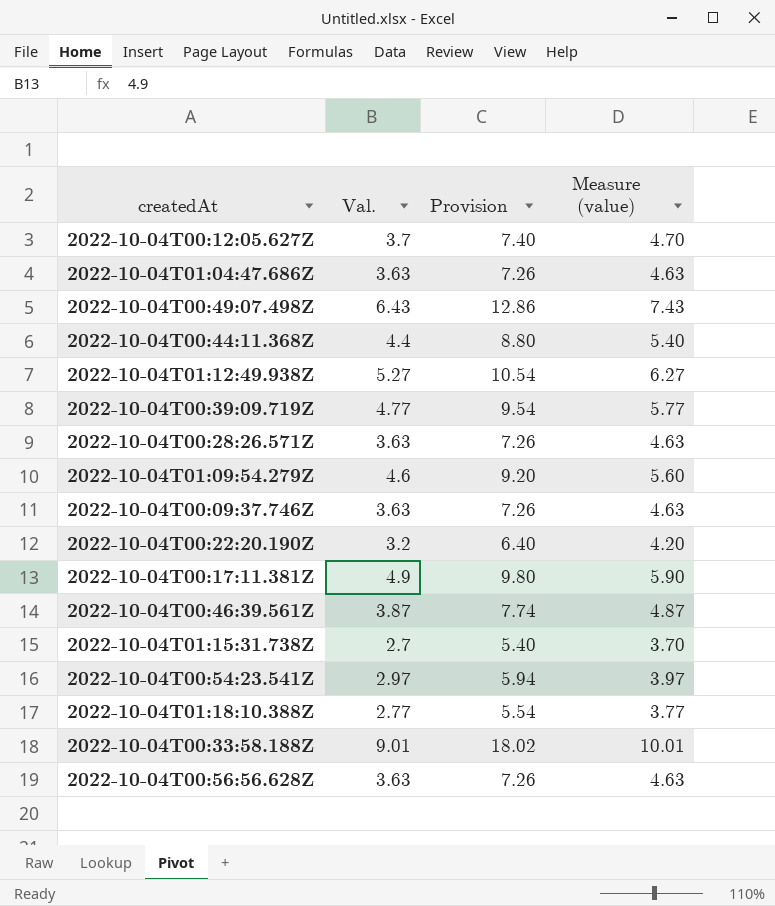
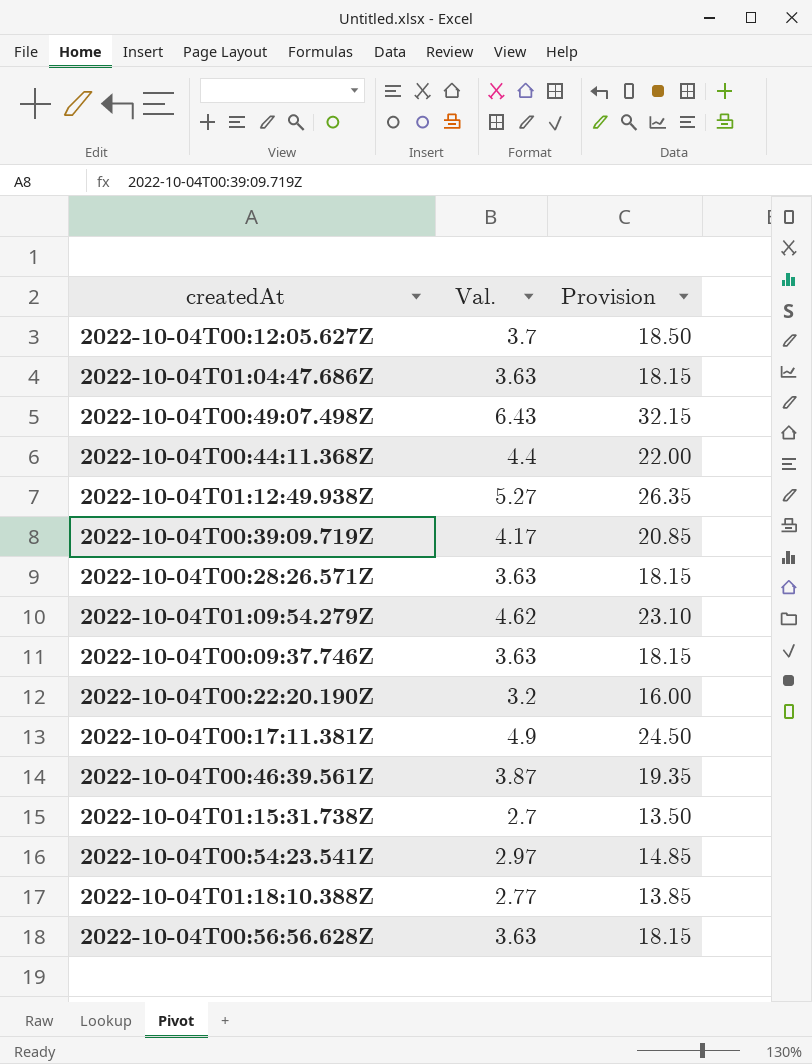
column Measure (value) | formula: [Val.] + 1 -> none
column Provision | formula: [Val.] * 2 -> [Val.] * 5
row 2022-10-04T00:33:58.188Z: 9.01 | 18.02 | 10.01 -> none
2022-10-04T00:39:09.719Z | Val.: 4.77 -> 4.17
2022-10-04T01:09:54.279Z | Val.: 4.6 -> 4.62

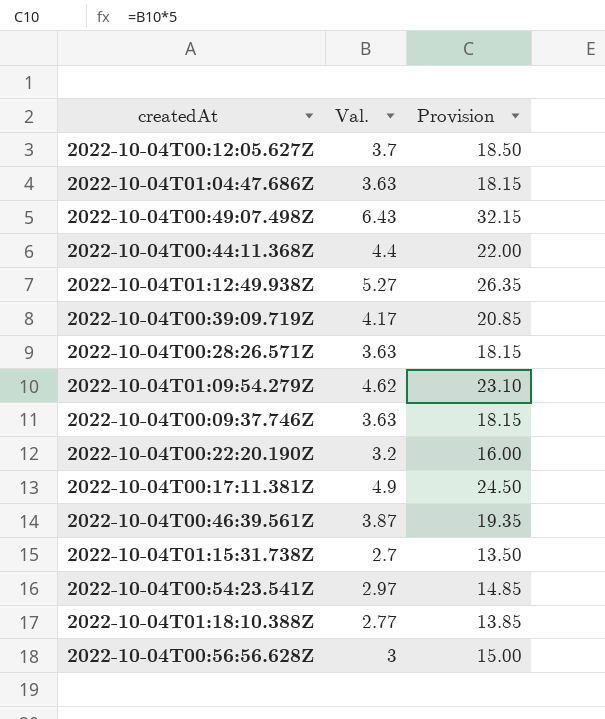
2022-10-04T00:56:56.628Z | Val.: 3.63 -> 3
2022-10-04T00:56:56.628Z | Provision: 18.15 -> 15.00

